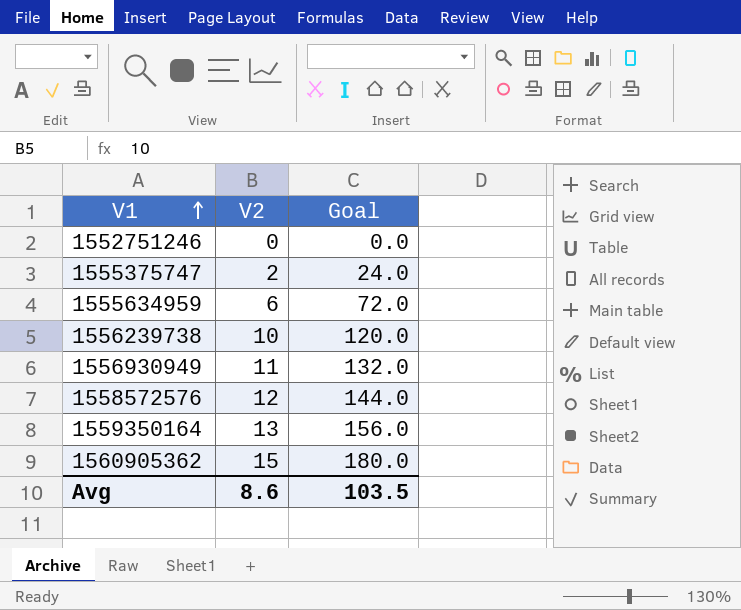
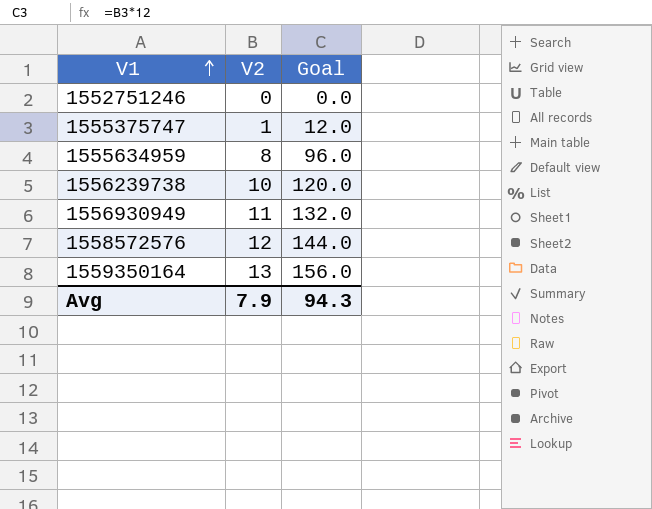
row 1560905362: 15 | 180.0 -> none
1555375747 | V2: 2 -> 1
1555375747 | Goal: 24.0 -> 12.0
1555634959 | V2: 6 -> 8
1555634959 | Goal: 72.0 -> 96.0
Avg | V2: 8.6 -> 7.9
Avg | Goal: 103.5 -> 94.3

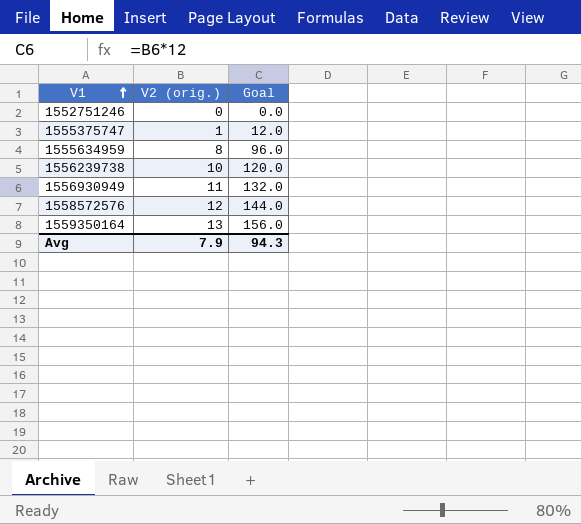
column name: V2 -> V2 (orig.)

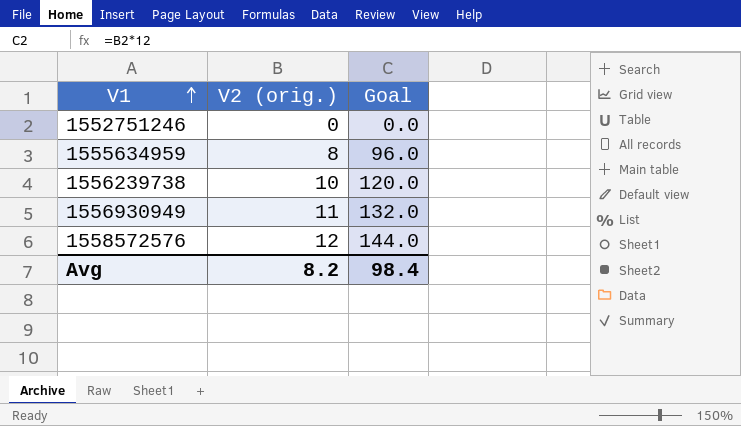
row 1555375747: 1 | 12.0 -> none
row 1559350164: 13 | 156.0 -> none
Avg | V2 (orig.): 7.9 -> 8.2
Avg | Goal: 94.3 -> 98.4

